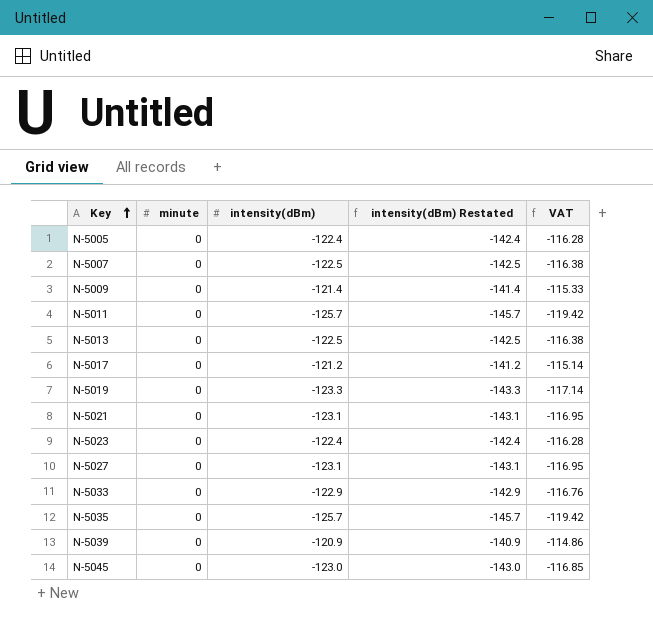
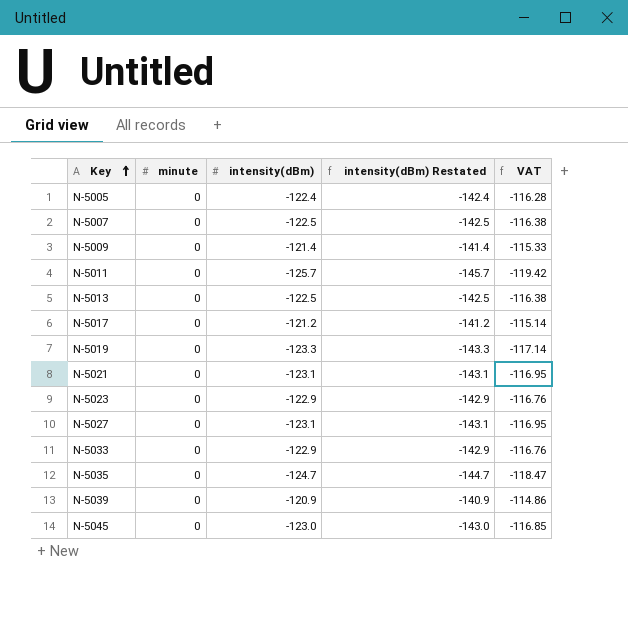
N-5023 | intensity(dBm): -122.4 -> -122.9
N-5023 | intensity(dBm) Restated: -142.4 -> -142.9
N-5023 | VAT: -116.28 -> -116.76
N-5035 | intensity(dBm): -125.7 -> -124.7
N-5035 | intensity(dBm) Restated: -145.7 -> -144.7
N-5035 | VAT: -119.42 -> -118.47

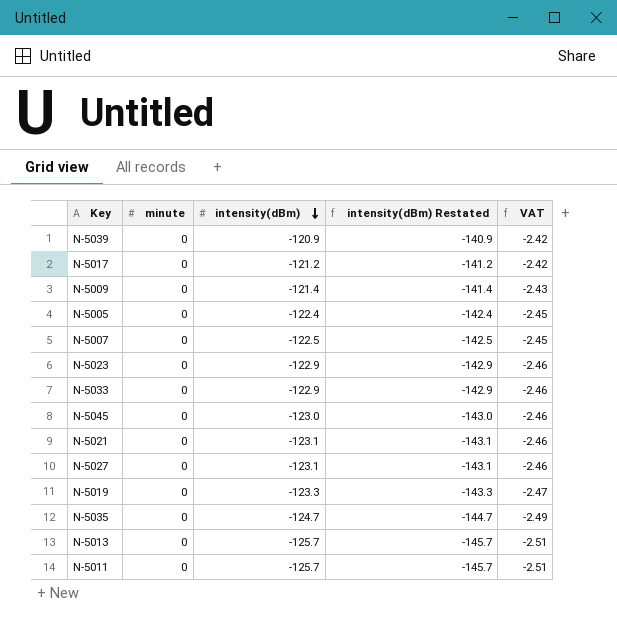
row order: Key ascending -> intensity(dBm) descending
column VAT | formula: [intensity(dBm)] * 0.95 -> [intensity(dBm)] * 0.02
N-5013 | intensity(dBm): -122.5 -> -125.7
N-5013 | intensity(dBm) Restated: -142.5 -> -145.7

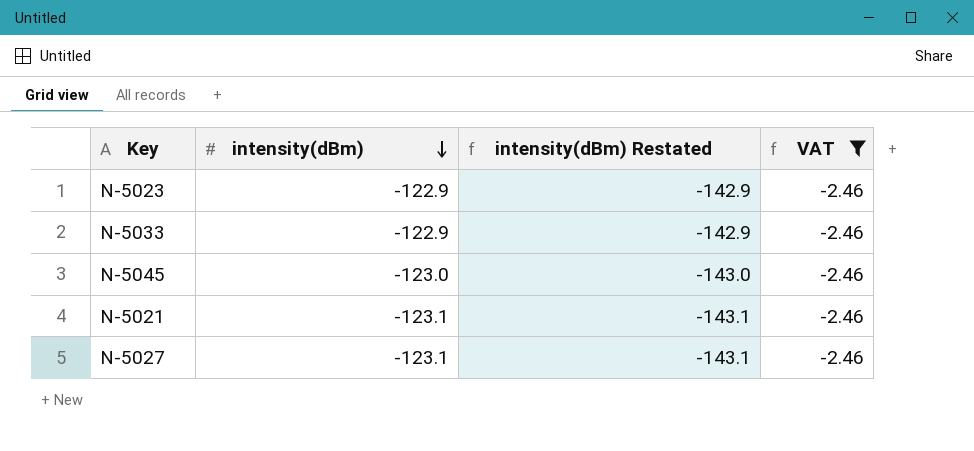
filter: none -> VAT = -2.46
column minute | position: 2 -> none

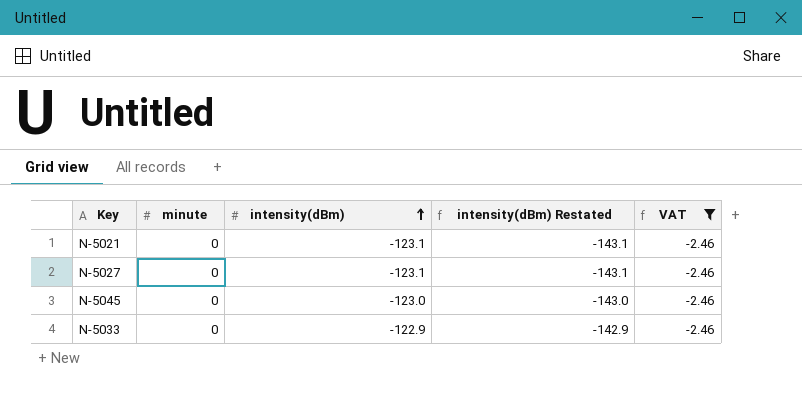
row order: intensity(dBm) descending -> intensity(dBm) ascending
column minute | position: none -> 2
row N-5023: -122.9 | -142.9 | -2.46 -> none

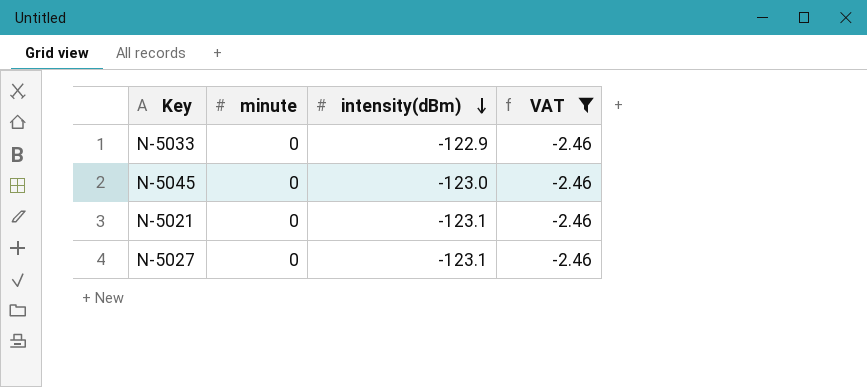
row order: intensity(dBm) ascending -> intensity(dBm) descending
column intensity(dBm) Restated | formula: [intensity(dBm)] - 20 -> none

